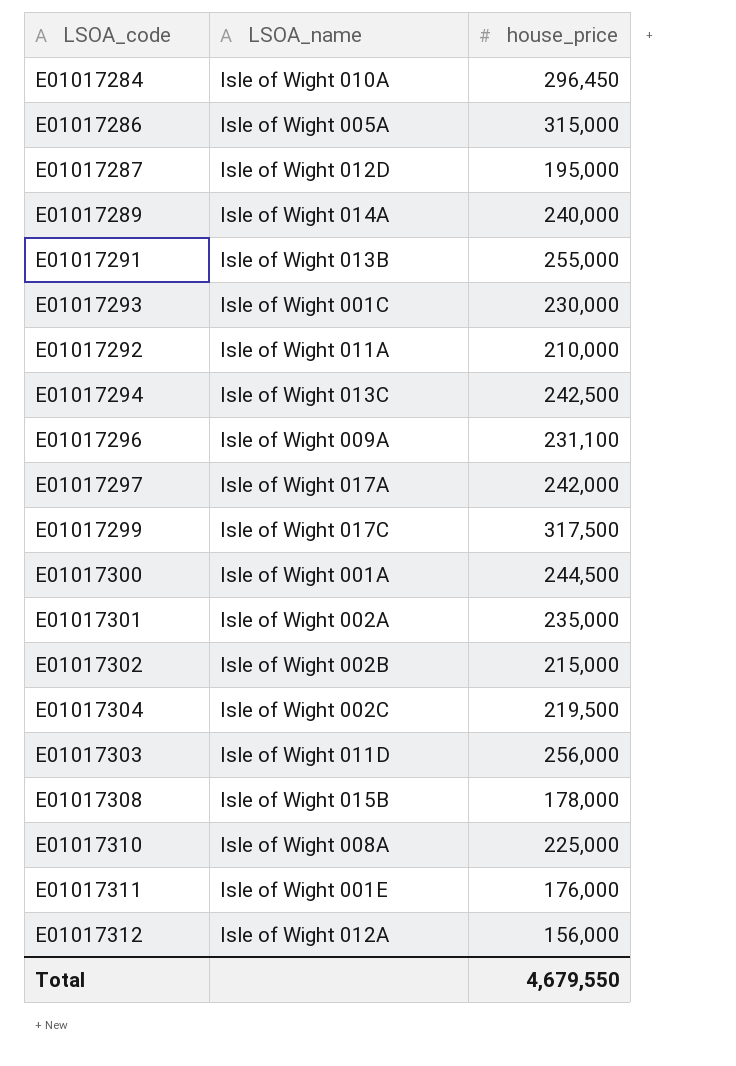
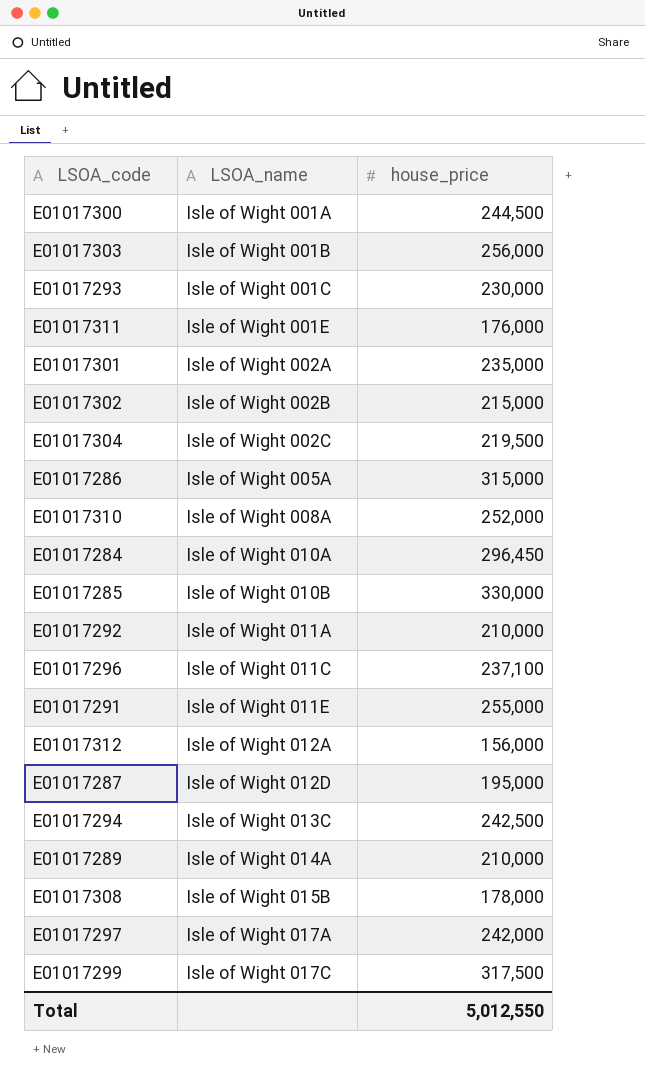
row order: none -> LSOA_name ascending
E01017303 | LSOA_name: Isle of Wight 011D -> Isle of Wight 001B
E01017310 | house_price: 225,000 -> 252,000
row E01017285: none -> Isle of Wight 010B | 330,000
E01017296 | LSOA_name: Isle of Wight 009A -> Isle of Wight 011C
E01017296 | house_price: 231,100 -> 237,100
E01017291 | LSOA_name: Isle of Wight 013B -> Isle of Wight 011E
E01017289 | house_price: 240,000 -> 210,000
Total | house_price: 4,679,550 -> 5,012,550

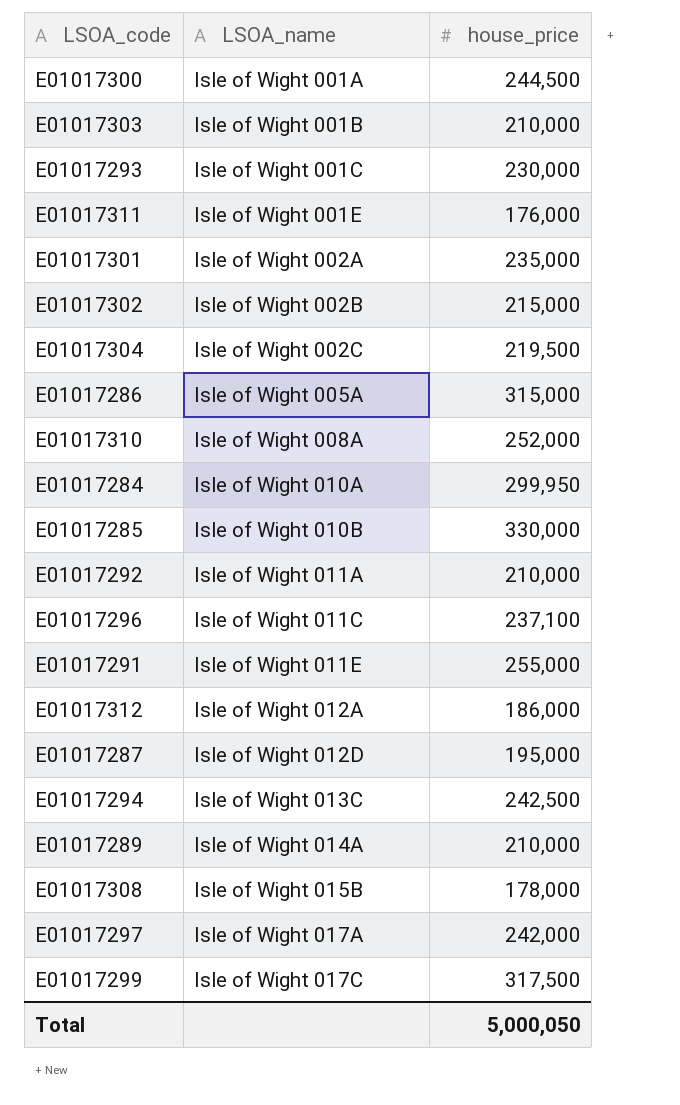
E01017303 | house_price: 256,000 -> 210,000
E01017284 | house_price: 296,450 -> 299,950
E01017312 | house_price: 156,000 -> 186,000
Total | house_price: 5,012,550 -> 5,000,050

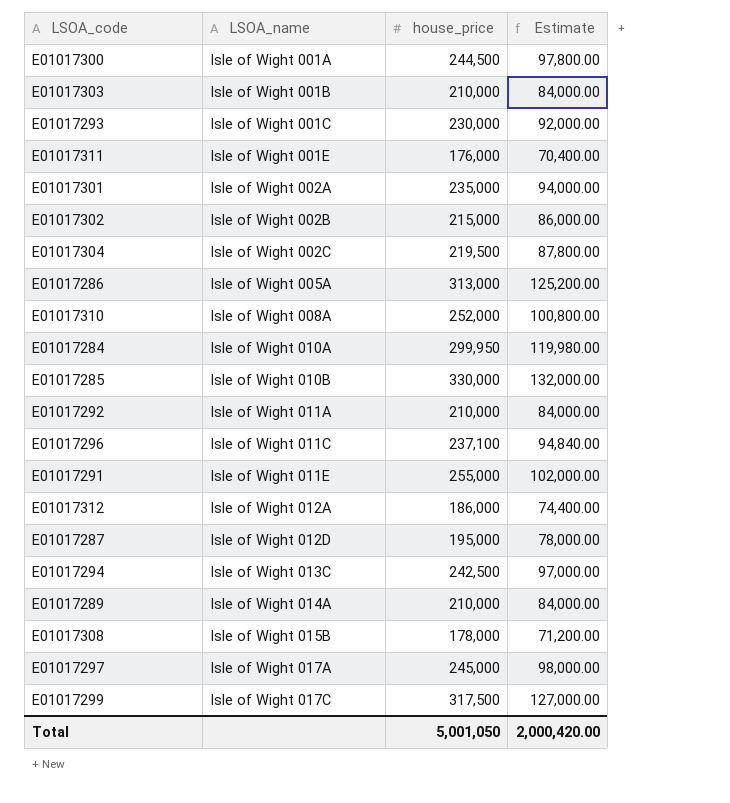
column Estimate | formula: none -> [house_price] * 0.4
E01017286 | house_price: 315,000 -> 313,000
E01017297 | house_price: 242,000 -> 245,000
Total | house_price: 5,000,050 -> 5,001,050

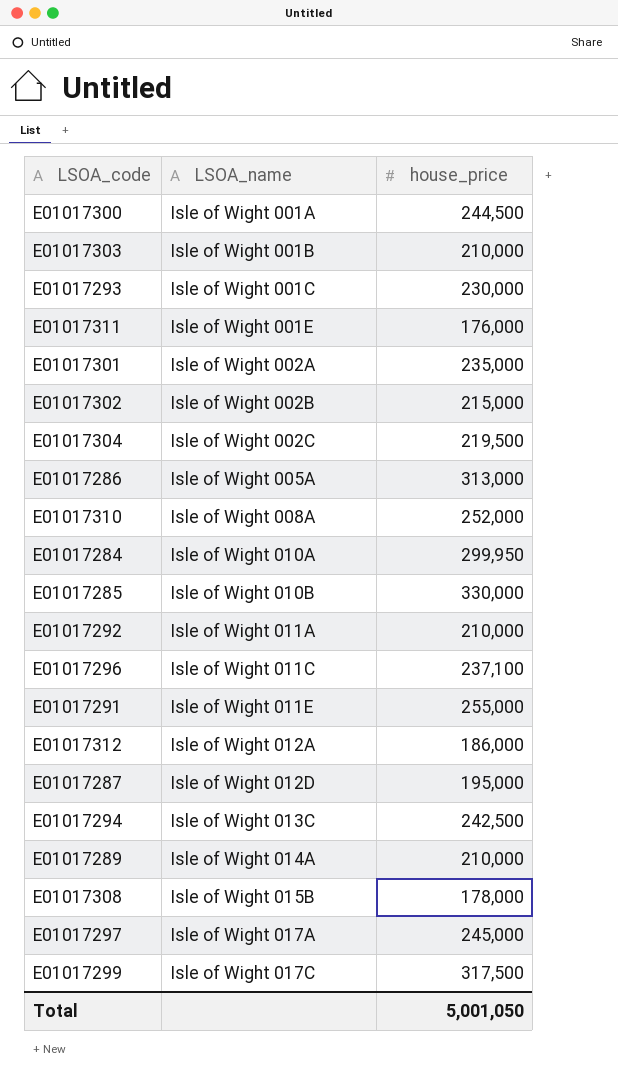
column Estimate | formula: [house_price] * 0.4 -> none

